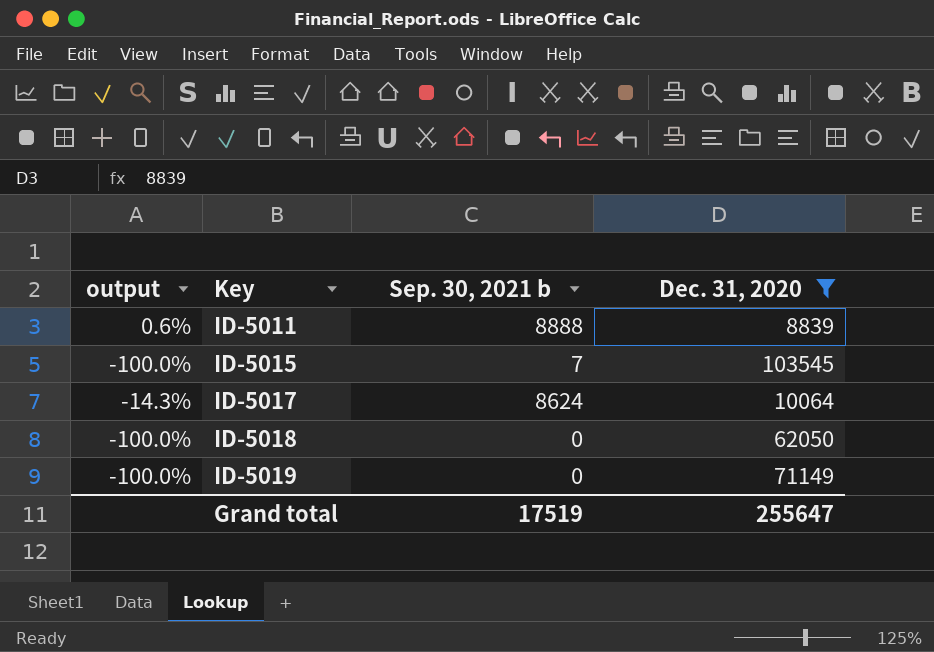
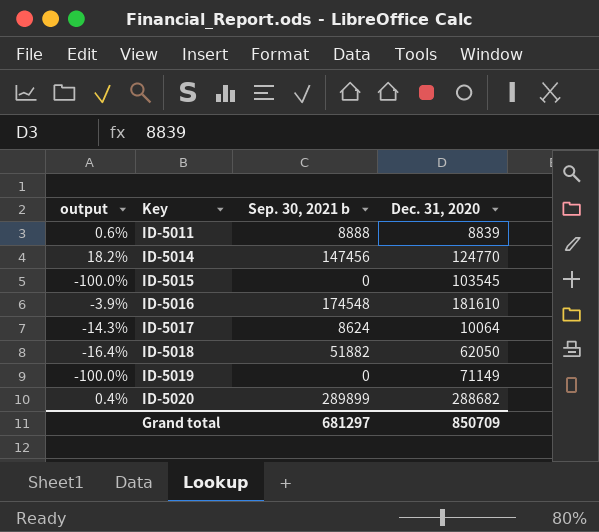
filter: Dec. 31, 2020 <= 103545 -> none
ID-5015 | Sep. 30, 2021 b: 7 -> 0
ID-5018 | output: -100.0% -> -16.4%
ID-5018 | Sep. 30, 2021 b: 0 -> 51882
Grand total | Sep. 30, 2021 b: 17519 -> 681297
Grand total | Dec. 31, 2020: 255647 -> 850709

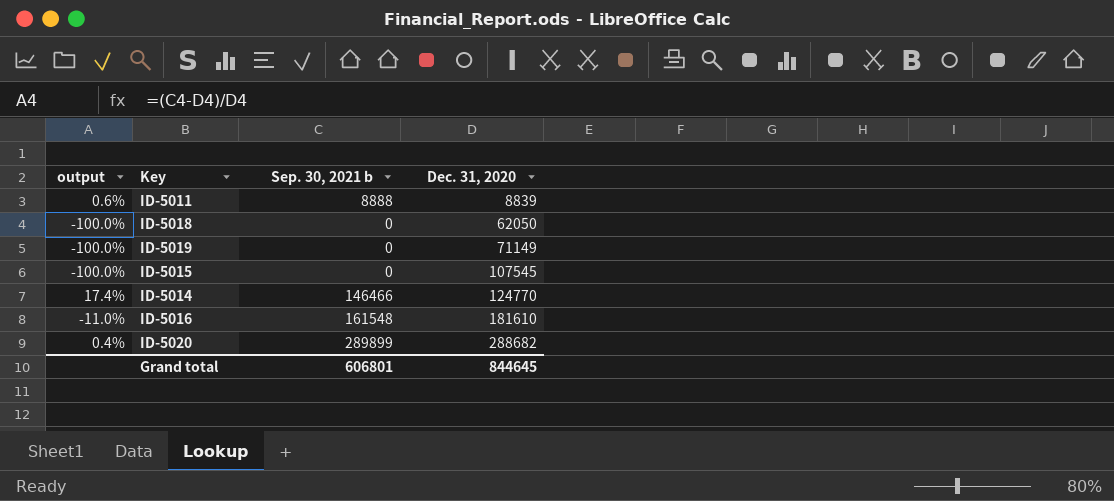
row order: Key ascending -> Dec. 31, 2020 ascending
row ID-5017: -14.3% | 8624 | 10064 -> none
ID-5018 | output: -16.4% -> -100.0%
ID-5018 | Sep. 30, 2021 b: 51882 -> 0
ID-5015 | Dec. 31, 2020: 103545 -> 107545
ID-5014 | output: 18.2% -> 17.4%
ID-5014 | Sep. 30, 2021 b: 147456 -> 146466
ID-5016 | output: -3.9% -> -11.0%
ID-5016 | Sep. 30, 2021 b: 174548 -> 161548
Grand total | Sep. 30, 2021 b: 681297 -> 606801
Grand total | Dec. 31, 2020: 850709 -> 844645

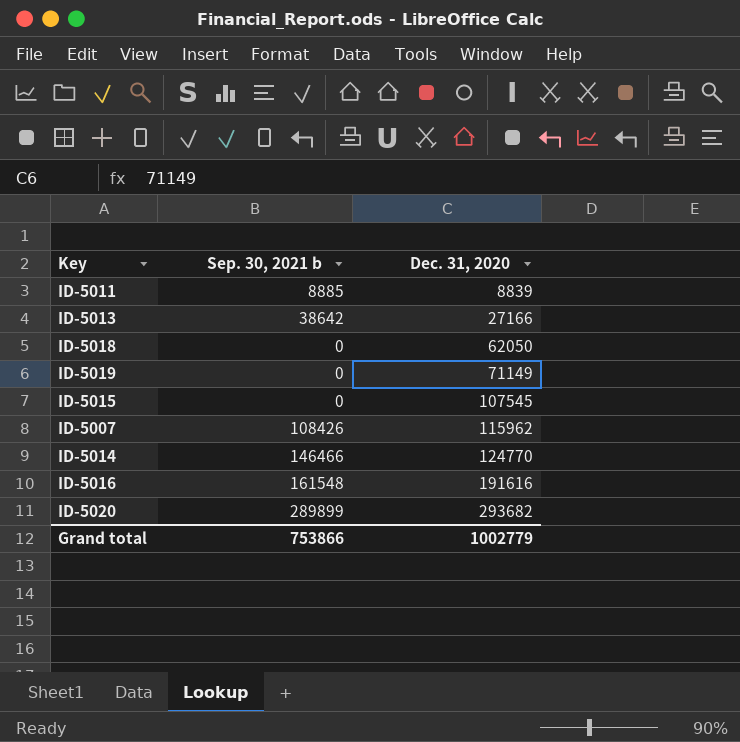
column output | formula: ([Sep. 30, 2021 b] - [Dec. 31, 2020]) / [Dec. 31, 2020] -> none
ID-5011 | Sep. 30, 2021 b: 8888 -> 8885
row ID-5013: none -> 38642 | 27166
row ID-5007: none -> 108426 | 115962
ID-5016 | Dec. 31, 2020: 181610 -> 191616
ID-5020 | Dec. 31, 2020: 288682 -> 293682
Grand total | Sep. 30, 2021 b: 606801 -> 753866
Grand total | Dec. 31, 2020: 844645 -> 1002779

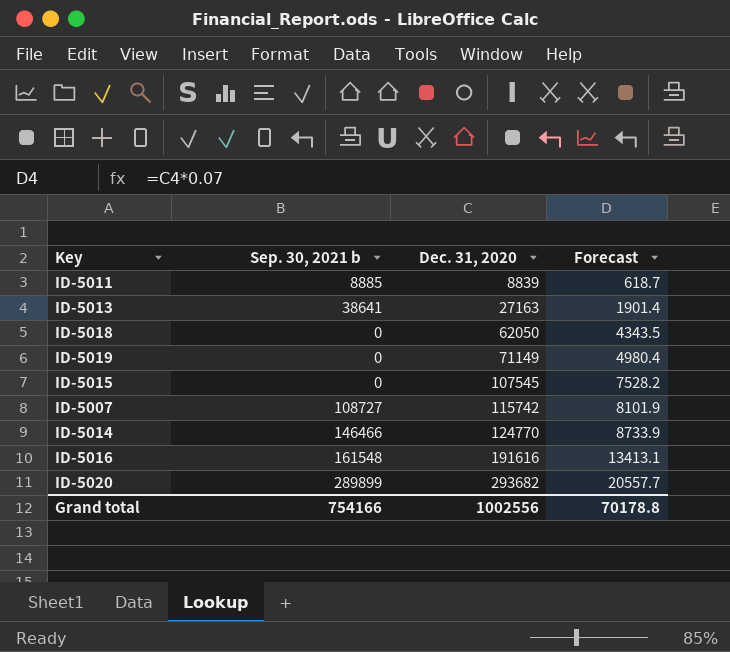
column Forecast | formula: none -> [Dec. 31, 2020] * 0.07
ID-5013 | Sep. 30, 2021 b: 38642 -> 38641
ID-5013 | Dec. 31, 2020: 27166 -> 27163
ID-5007 | Sep. 30, 2021 b: 108426 -> 108727
ID-5007 | Dec. 31, 2020: 115962 -> 115742
Grand total | Sep. 30, 2021 b: 753866 -> 754166
Grand total | Dec. 31, 2020: 1002779 -> 1002556

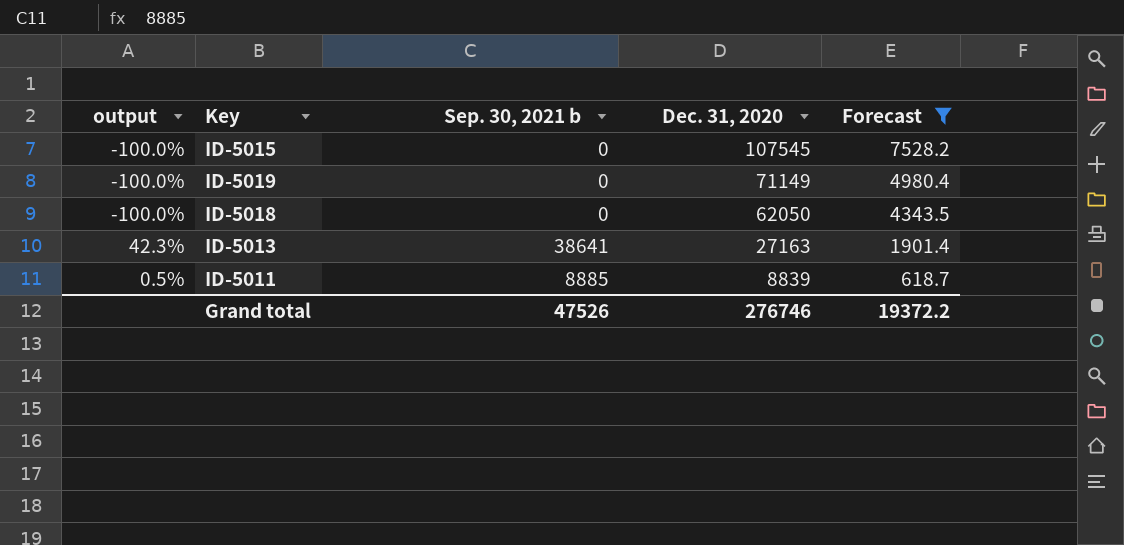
filter: none -> Forecast <= 7528.2
row order: Dec. 31, 2020 ascending -> Dec. 31, 2020 descending
column output | formula: none -> ([Sep. 30, 2021 b] - [Dec. 31, 2020]) / [Dec. 31, 2020]
Grand total | Sep. 30, 2021 b: 754166 -> 47526
Grand total | Dec. 31, 2020: 1002556 -> 276746
Grand total | Forecast: 70178.8 -> 19372.2

